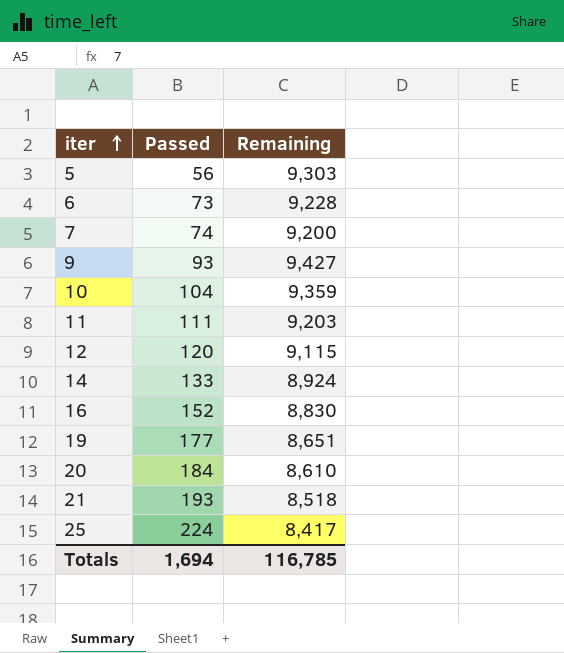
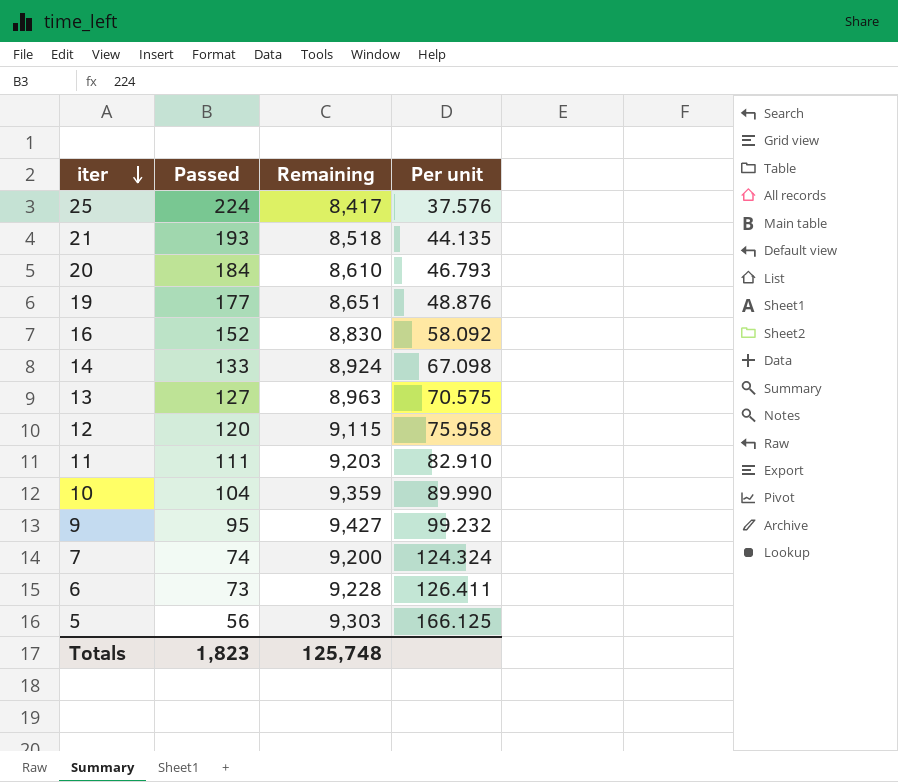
row order: iter ascending -> iter descending
column Per unit | formula: none -> [Remaining] / [Passed]
row 13: none -> 127 | 8,963 | 70.575
9 | Passed: 93 -> 95
Totals | Passed: 1,694 -> 1,823
Totals | Remaining: 116,785 -> 125,748

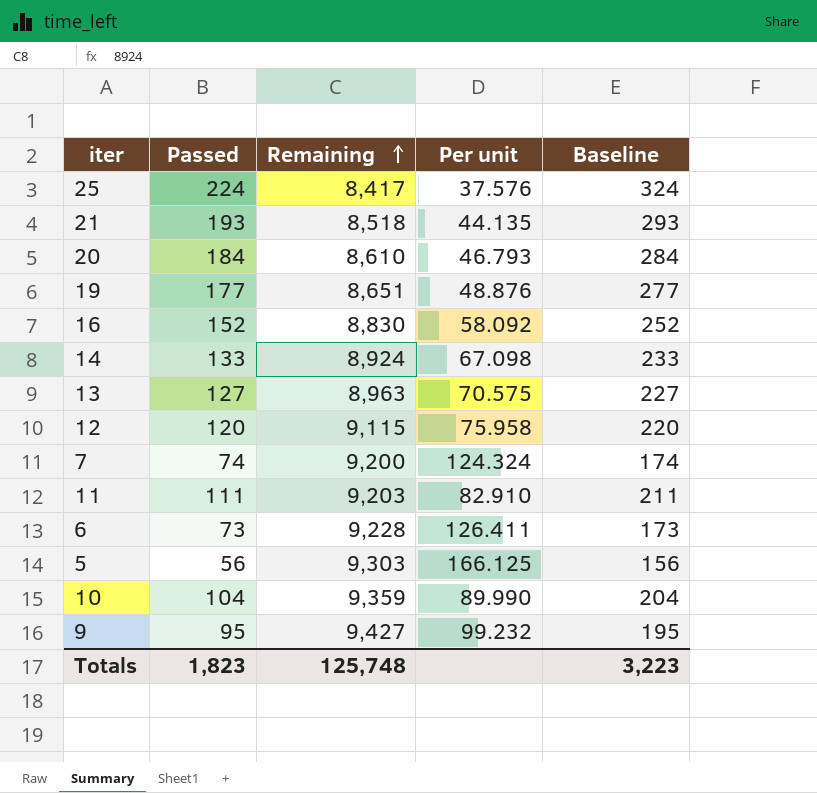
row order: iter descending -> Remaining ascending
column Baseline | formula: none -> [Passed] + 100

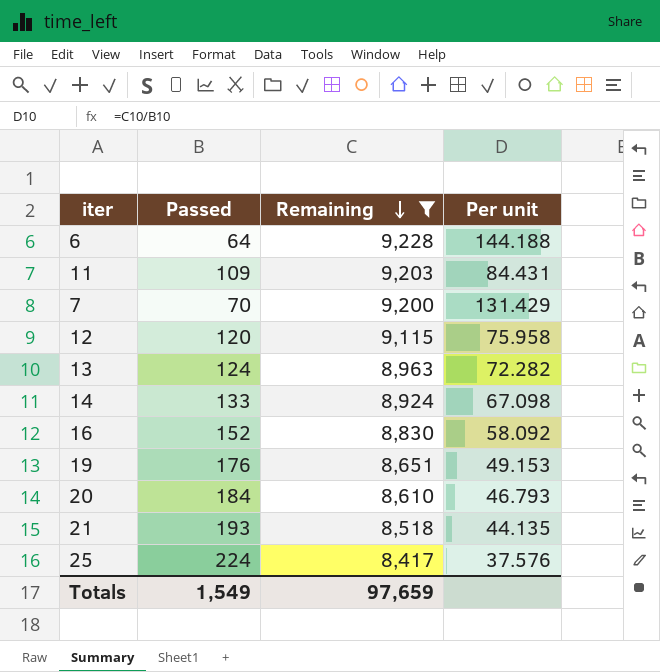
filter: none -> Remaining <= 9,228
row order: Remaining ascending -> Remaining descending
column Baseline | formula: [Passed] + 100 -> none
6 | Passed: 73 -> 64
6 | Per unit: 126.411 -> 144.188
11 | Passed: 111 -> 109
11 | Per unit: 82.910 -> 84.431
7 | Passed: 74 -> 70
7 | Per unit: 124.324 -> 131.429
13 | Passed: 127 -> 124
13 | Per unit: 70.575 -> 72.282
19 | Passed: 177 -> 176
19 | Per unit: 48.876 -> 49.153
Totals | Passed: 1,823 -> 1,549
Totals | Remaining: 125,748 -> 97,659

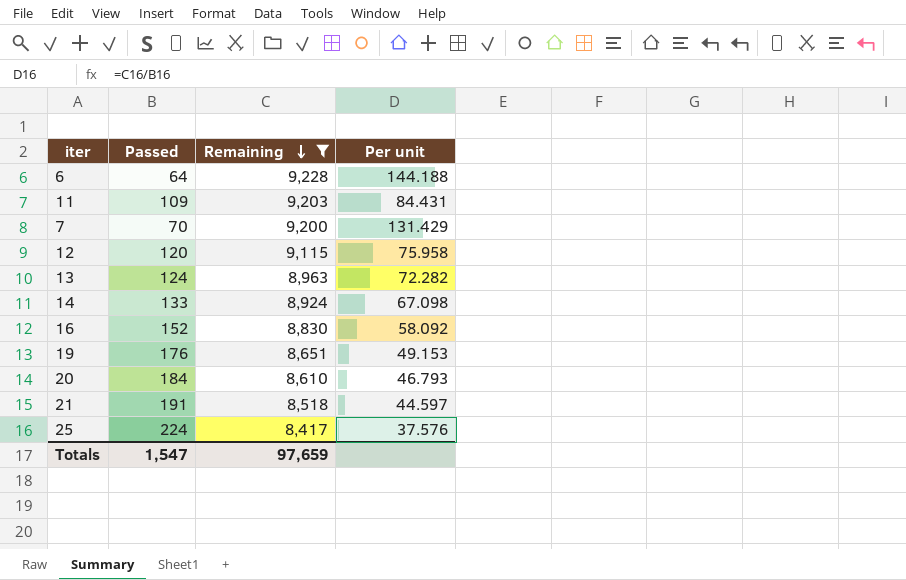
21 | Passed: 193 -> 191
21 | Per unit: 44.135 -> 44.597
Totals | Passed: 1,549 -> 1,547

